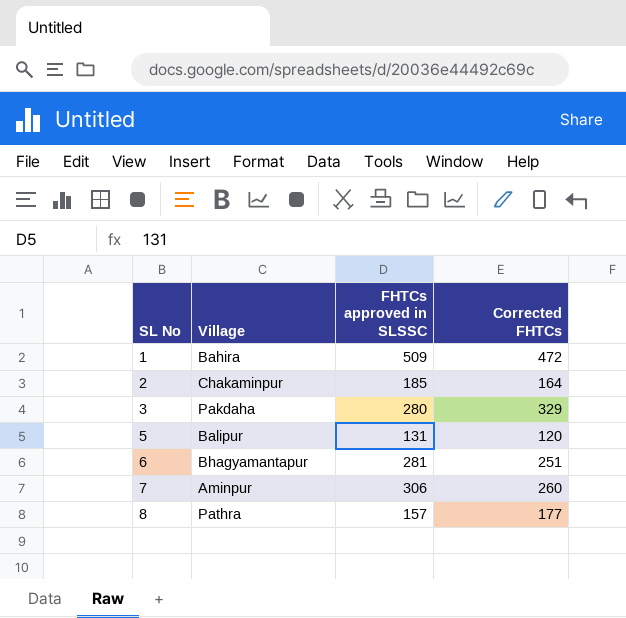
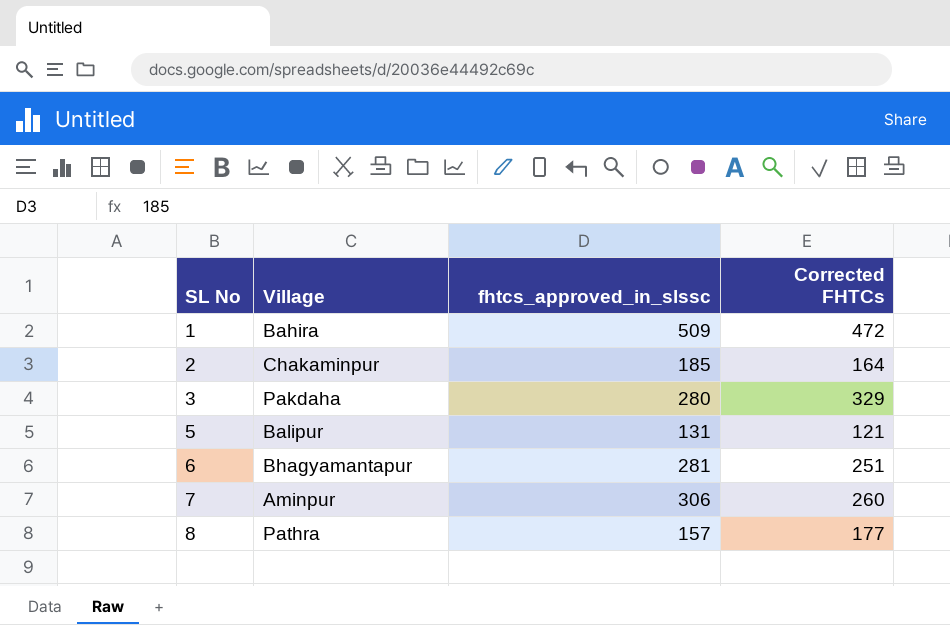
column name: FHTCs approved in SLSSC -> fhtcs_approved_in_slssc
5 | Corrected FHTCs: 120 -> 121

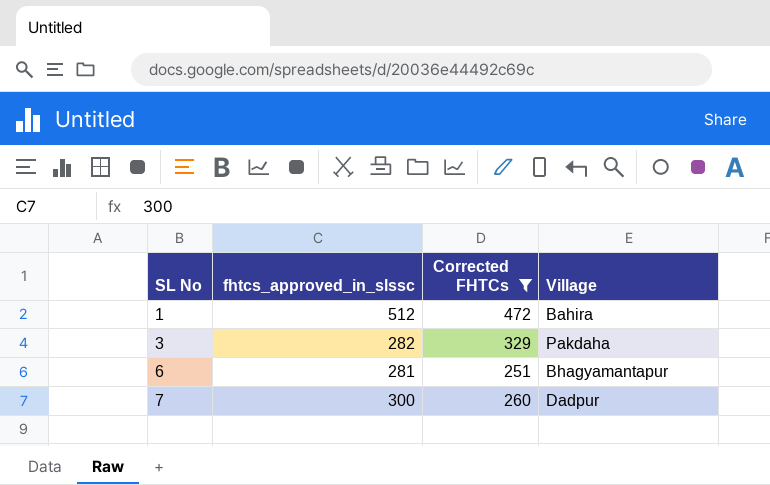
filter: none -> Corrected FHTCs >= 251
column Village | position: 2 -> 4
1 | fhtcs_approved_in_slssc: 509 -> 512
3 | fhtcs_approved_in_slssc: 280 -> 282
7 | fhtcs_approved_in_slssc: 306 -> 300
7 | Village: Aminpur -> Dadpur

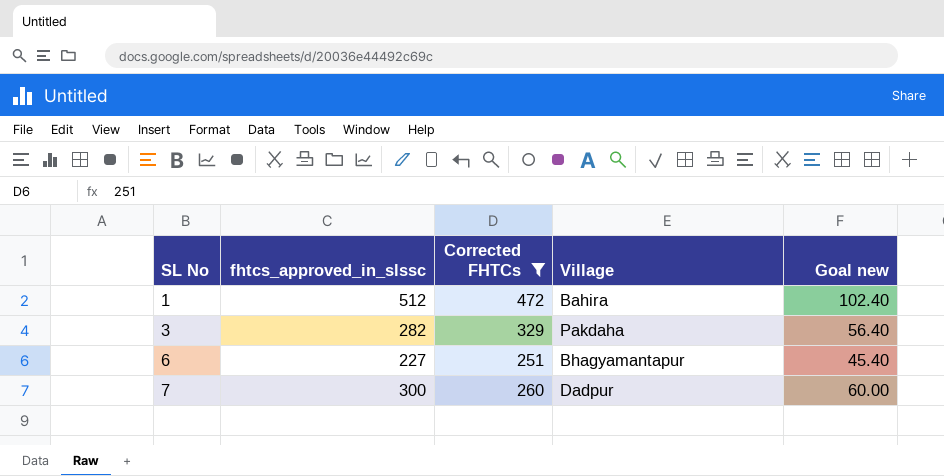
column Goal new | formula: none -> [fhtcs_approved_in_slssc] * 0.2
6 | fhtcs_approved_in_slssc: 281 -> 227

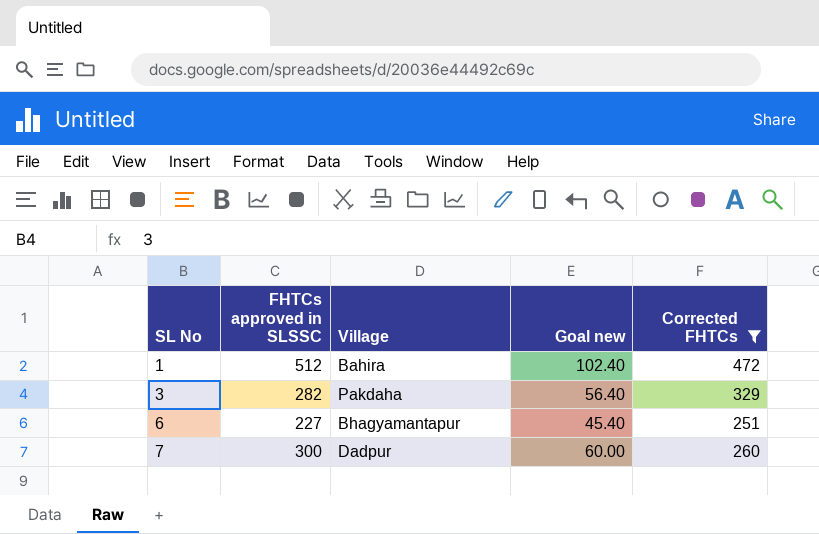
column name: fhtcs_approved_in_slssc -> FHTCs approved in SLSSC
column Corrected FHTCs | position: 3 -> 5

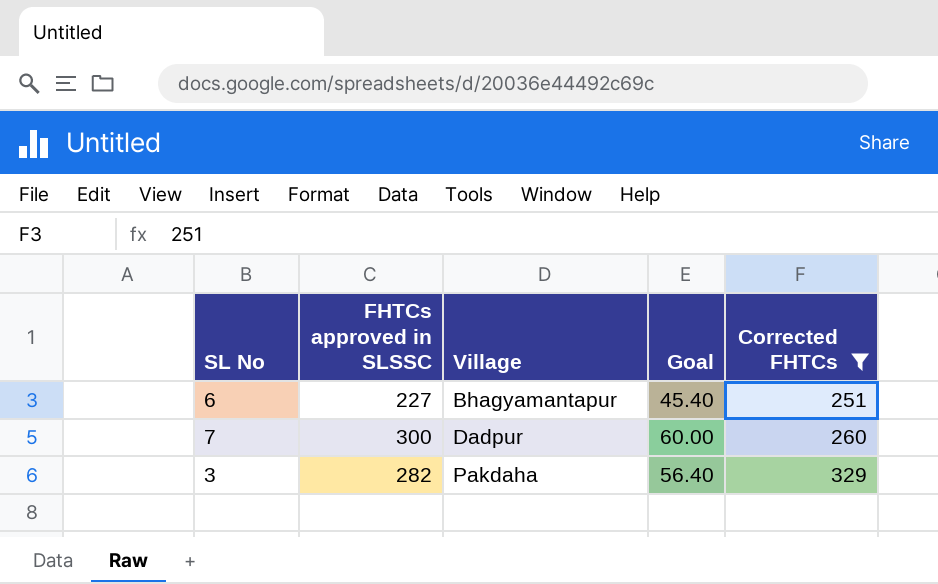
row order: SL No ascending -> Village ascending
column name: Goal new -> Goal
row 1: 512 | Bahira | 102.40 | 472 -> none

